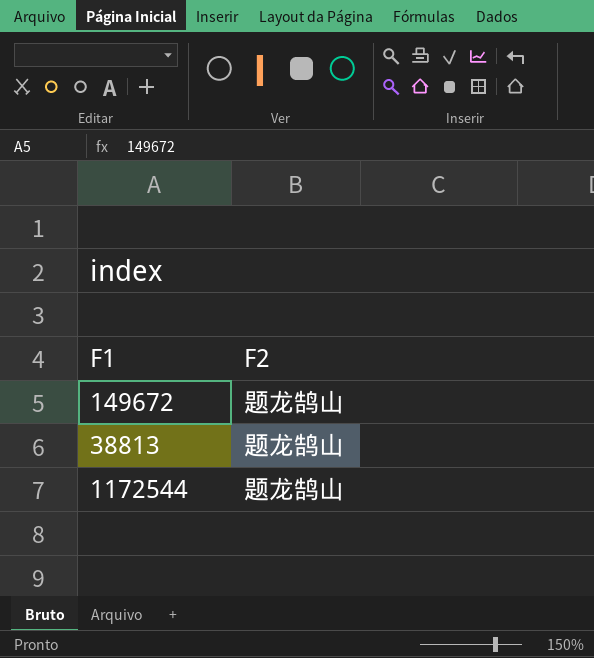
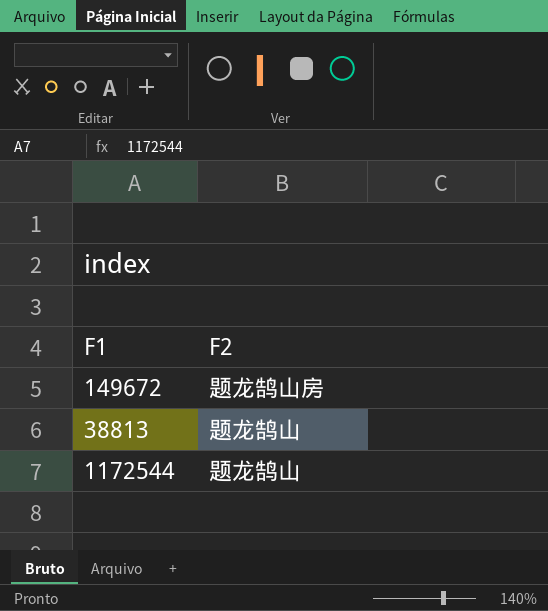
149672 | F2: 题龙鹄山 -> 题龙鹄山房

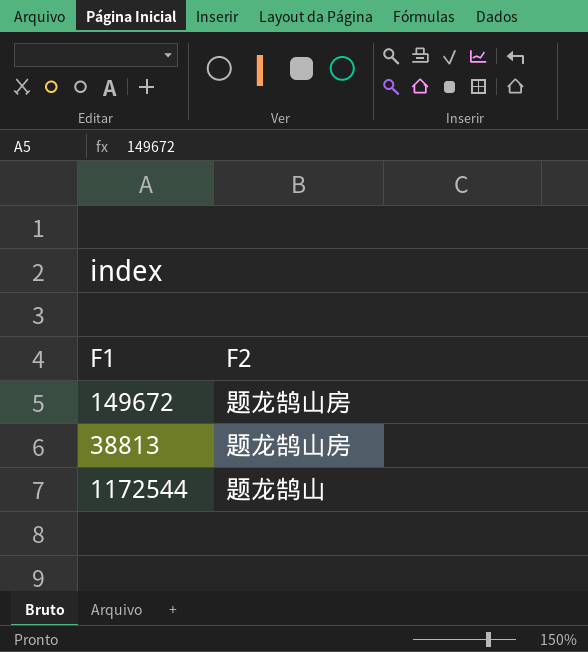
38813 | F2: 题龙鹄山 -> 题龙鹄山房

